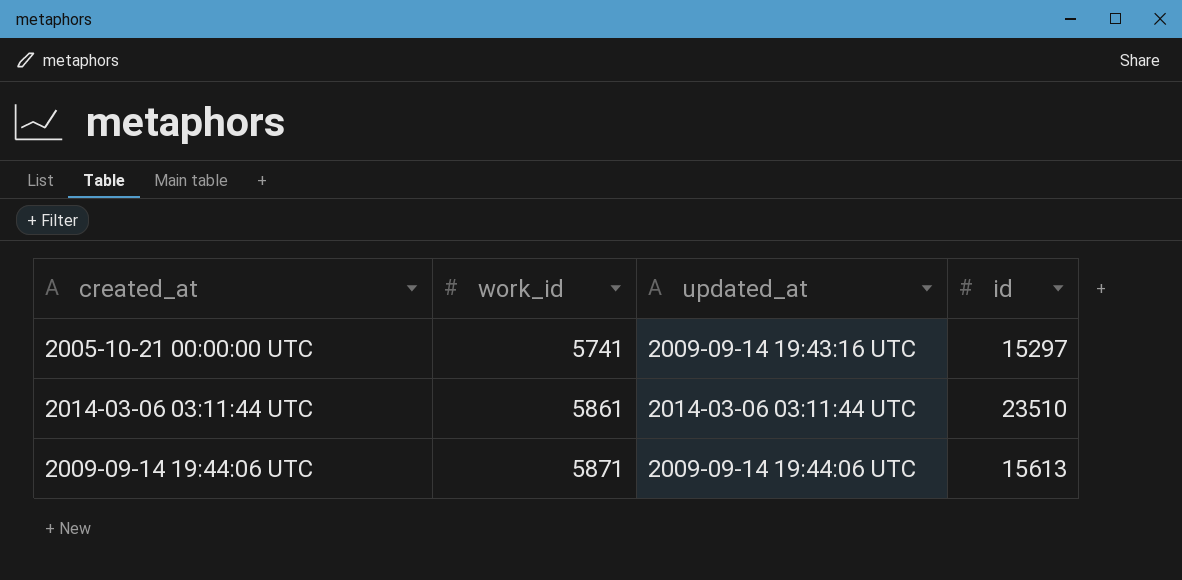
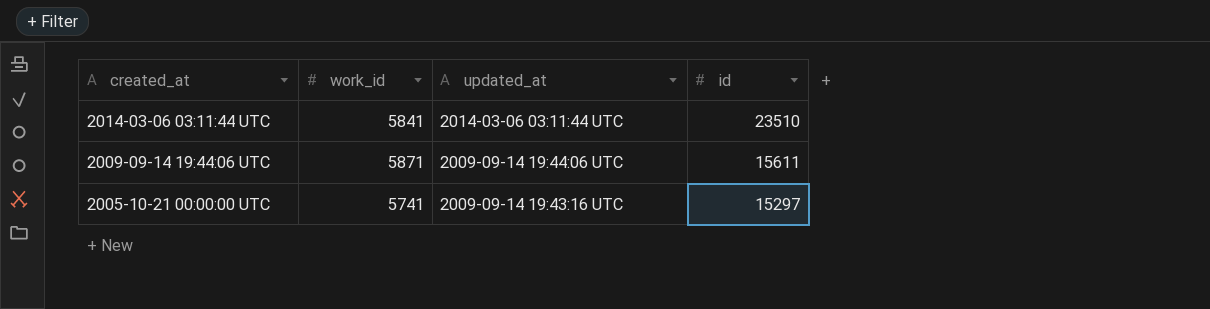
row order: work_id ascending -> created_at descending
2014-03-06 03:11:44 UTC | work_id: 5861 -> 5841
2009-09-14 19:44:06 UTC | id: 15613 -> 15611

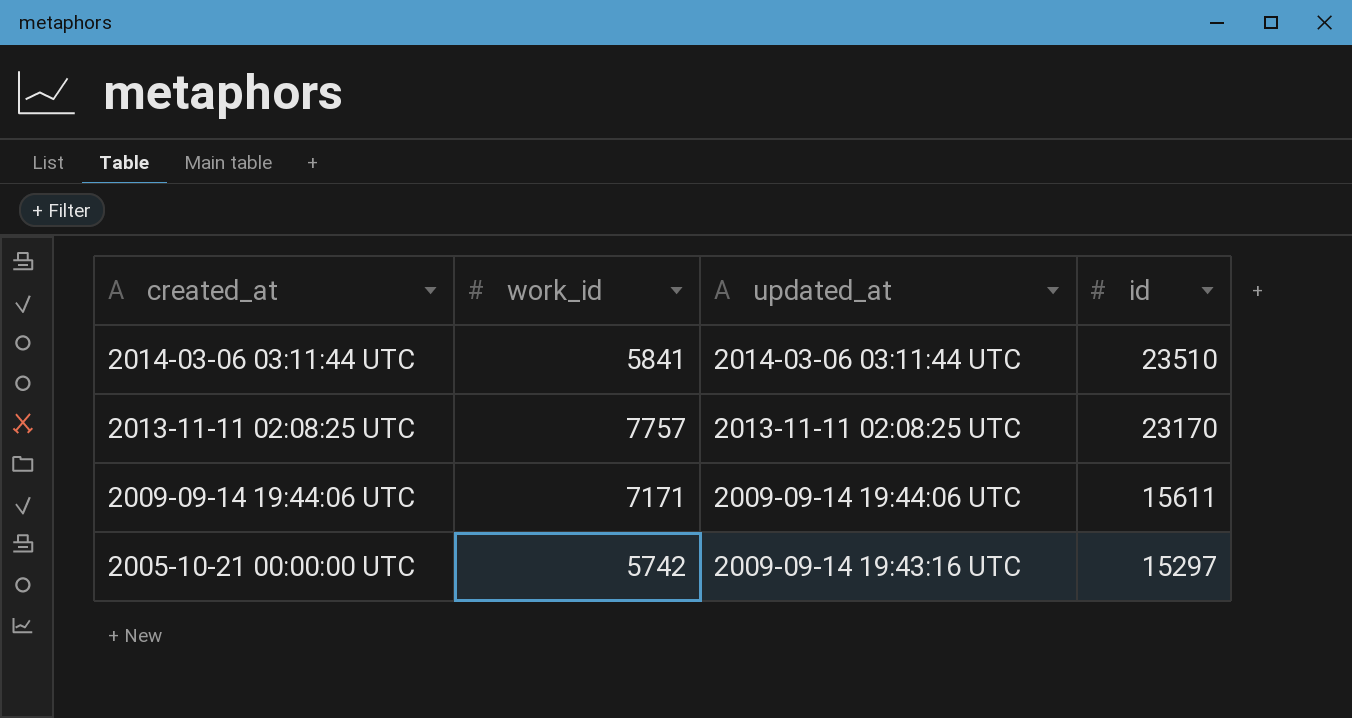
row 2013-11-11 02:08:25 UTC: none -> 7757 | 2013-11-11 02:08:25 UTC | 23170
2009-09-14 19:44:06 UTC | work_id: 5871 -> 7171
2005-10-21 00:00:00 UTC | work_id: 5741 -> 5742

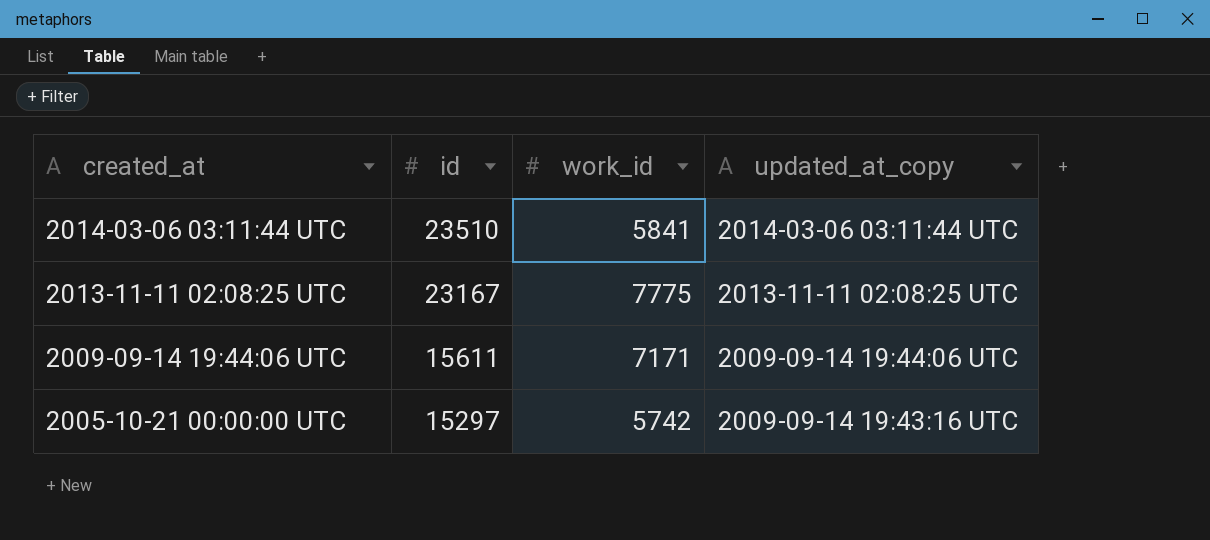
column id | position: 4 -> 2
column name: updated_at -> updated_at_copy
2013-11-11 02:08:25 UTC | id: 23170 -> 23167
2013-11-11 02:08:25 UTC | work_id: 7757 -> 7775

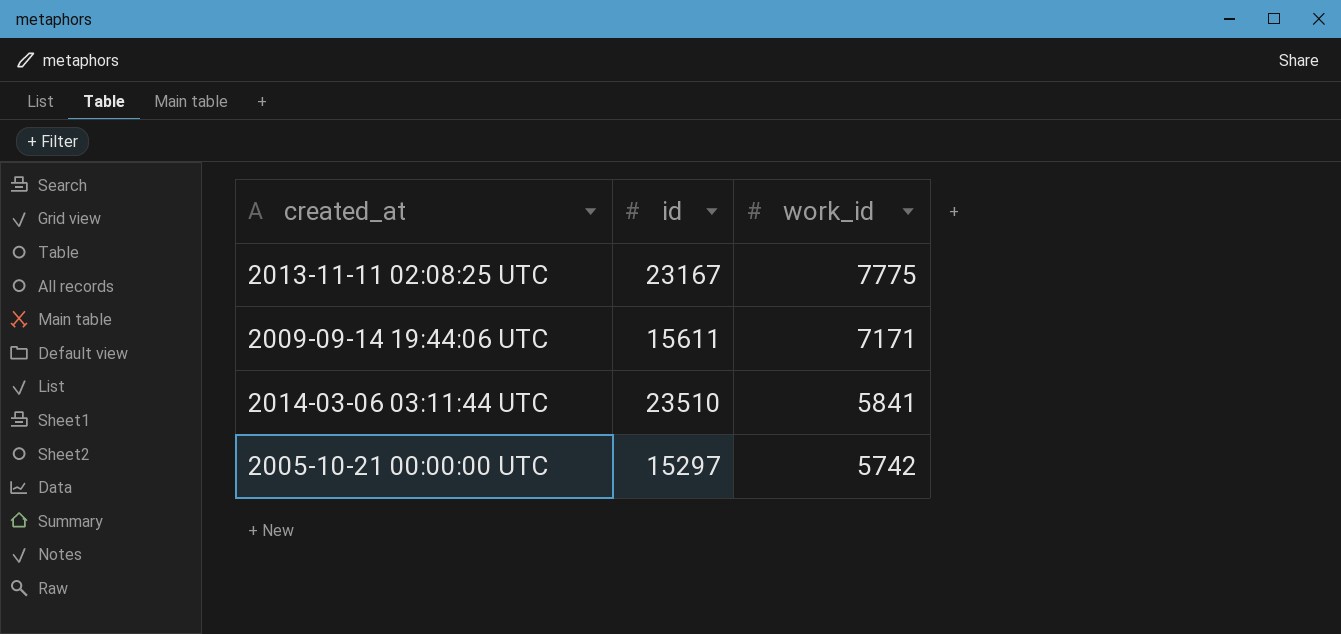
row order: created_at descending -> work_id descending
column updated_at_copy | position: 4 -> none

